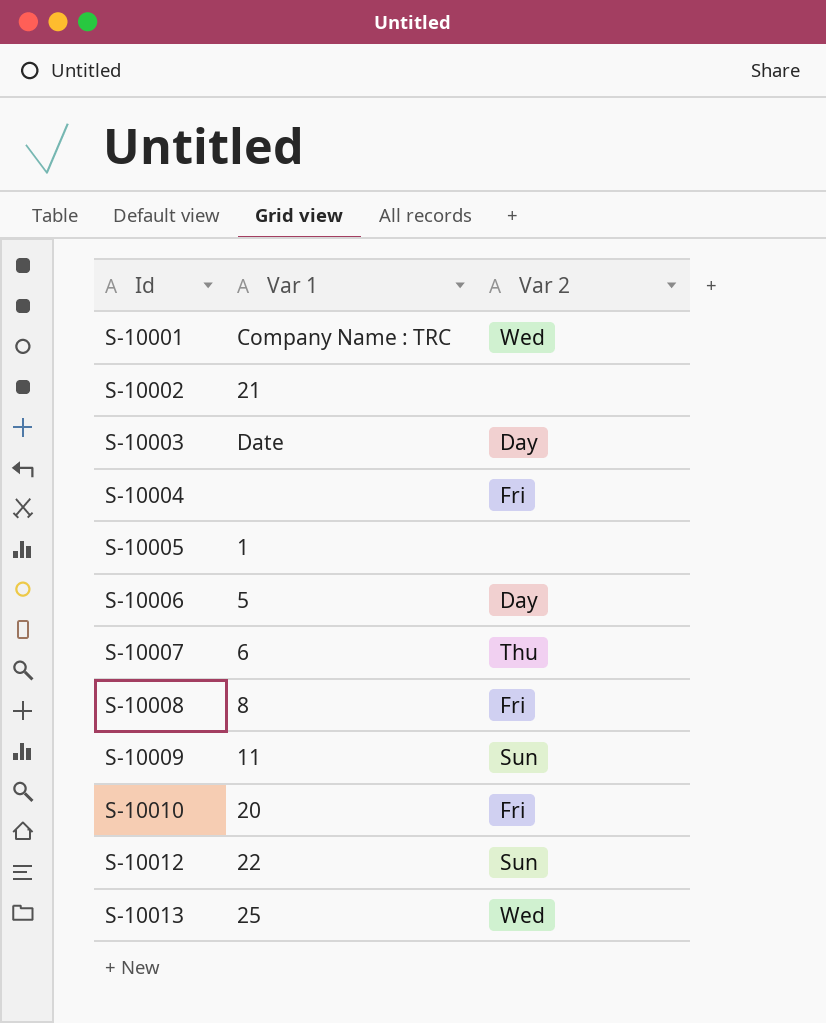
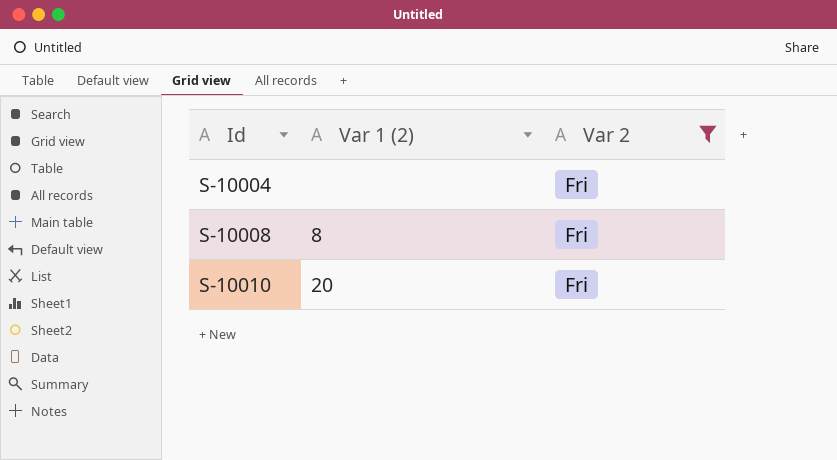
filter: none -> Var 2 = Fri
column name: Var 1 -> Var 1 (2)

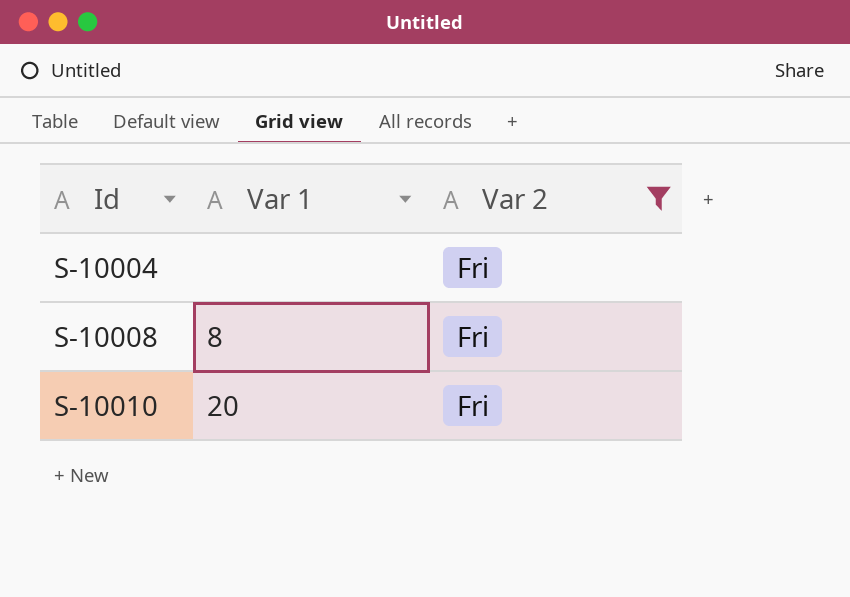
column name: Var 1 (2) -> Var 1

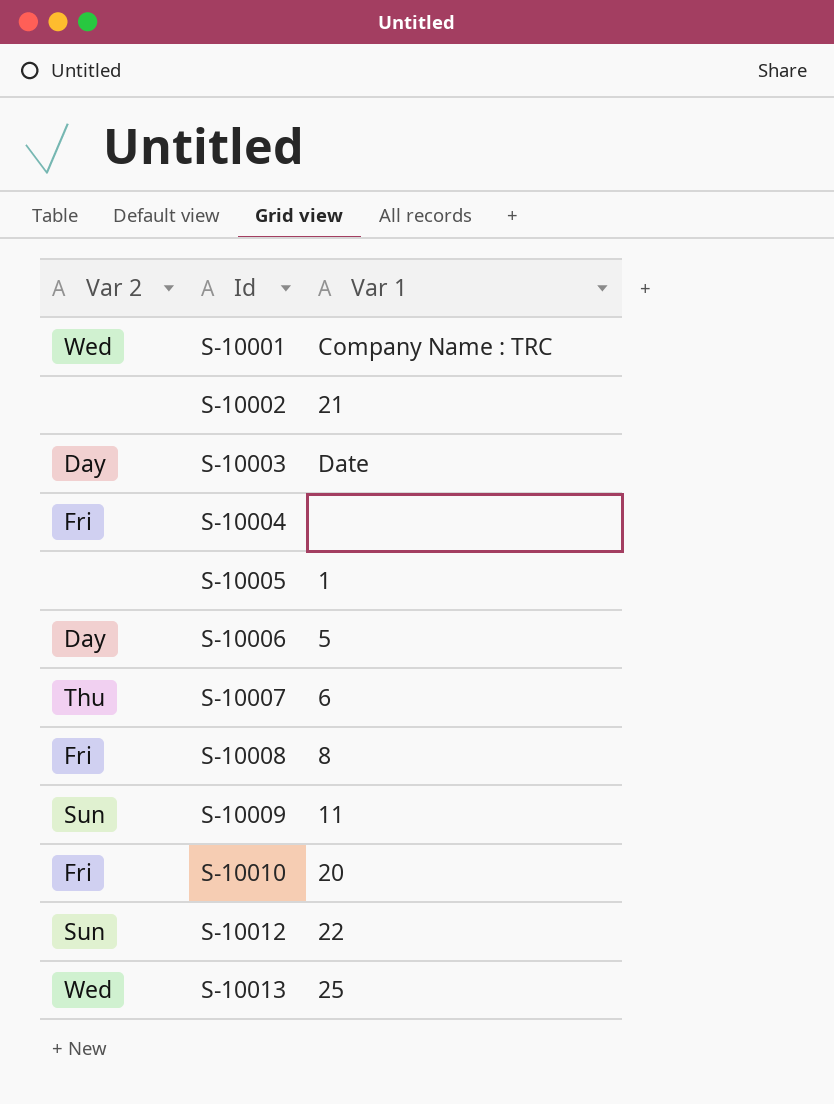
filter: Var 2 = Fri -> none
column Var 2 | position: 3 -> 1

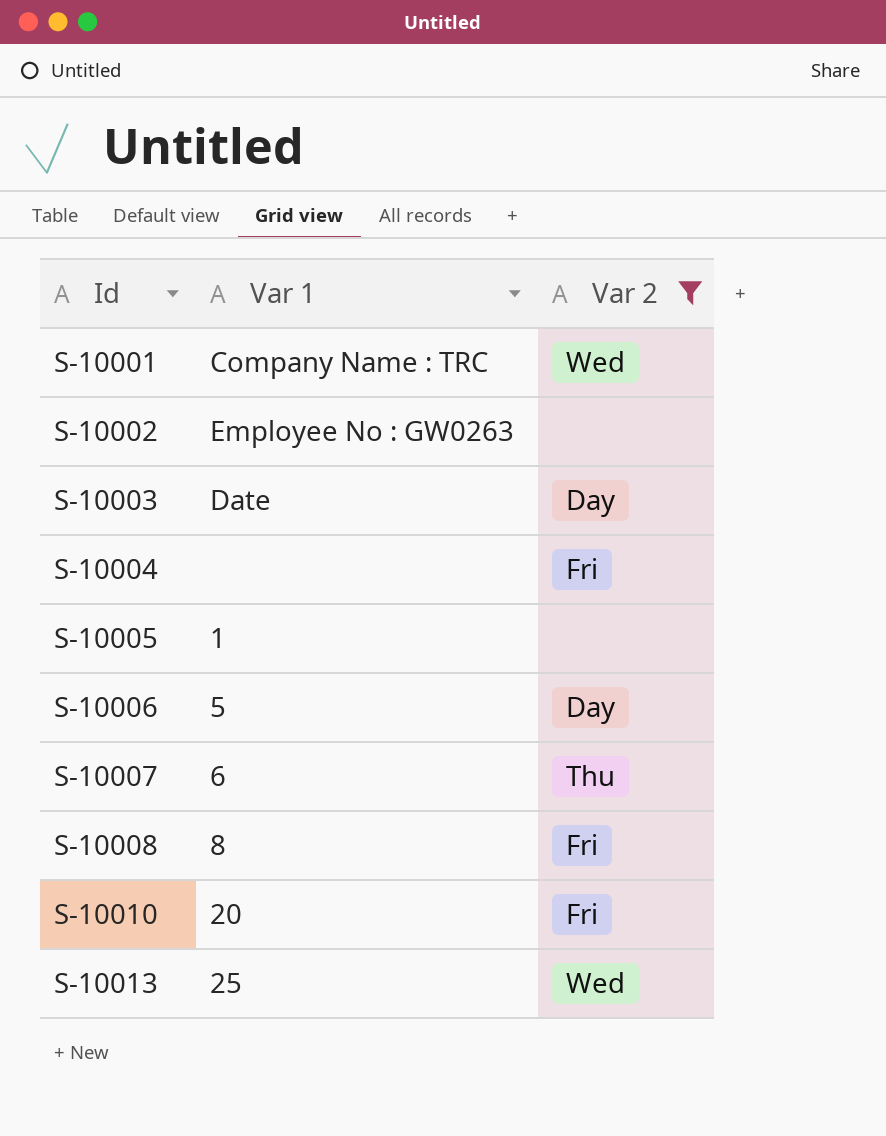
filter: none -> Var 2 != Sun
column Var 2 | position: 1 -> 3
S-10002 | Var 1: 21 -> Employee No : GW0263

